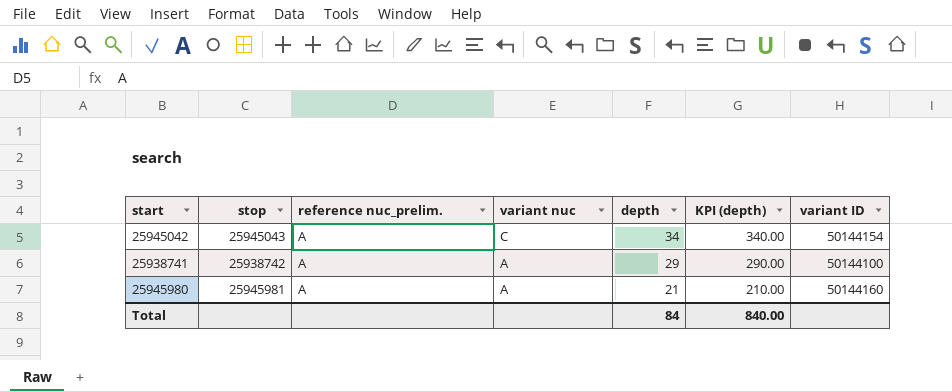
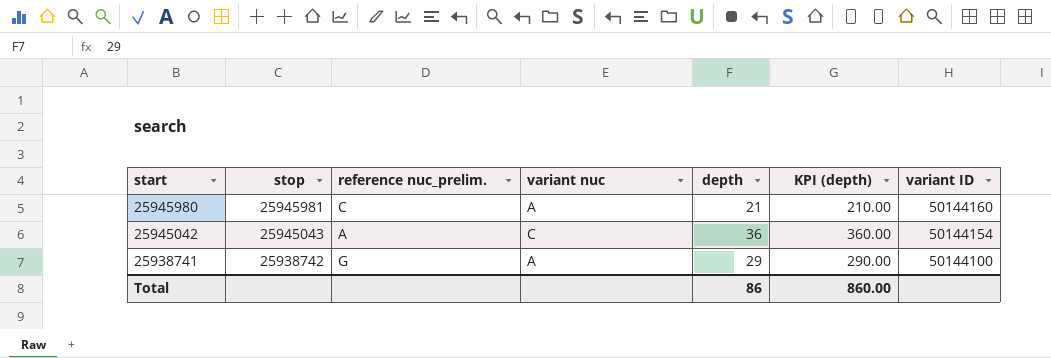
row order: variant nuc descending -> start descending
25945980 | reference nuc_prelim.: A -> C
25945042 | depth: 34 -> 36
25945042 | KPI (depth): 340.00 -> 360.00
25938741 | reference nuc_prelim.: A -> G
Total | depth: 84 -> 86
Total | KPI (depth): 840.00 -> 860.00

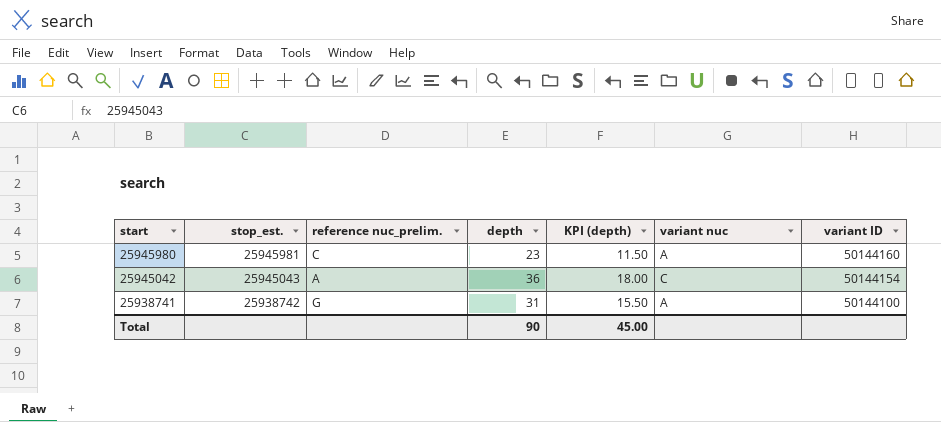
column name: stop -> stop_est.
column KPI (depth) | formula: [depth] * 10 -> [depth] * 0.5
column variant nuc | position: 4 -> 6
25945980 | depth: 21 -> 23
25938741 | depth: 29 -> 31
Total | depth: 86 -> 90
Total | KPI (depth): 860.00 -> 45.00

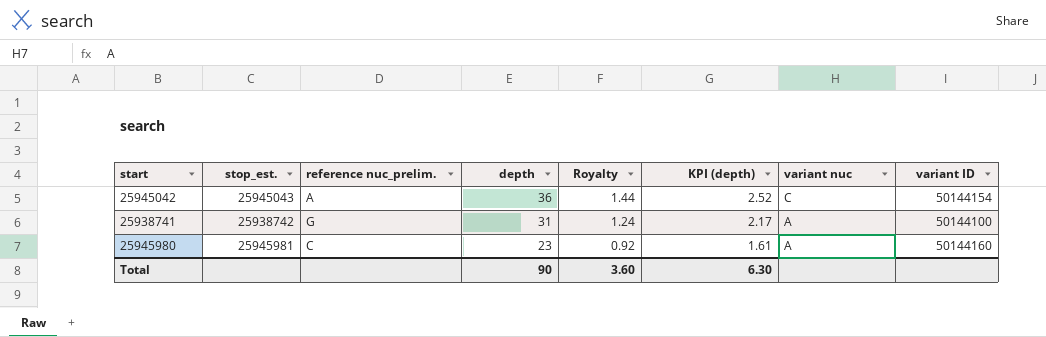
row order: start descending -> depth descending
column Royalty | formula: none -> [depth] * 0.04
column KPI (depth) | formula: [depth] * 0.5 -> [depth] * 0.07
Total | KPI (depth): 45.00 -> 6.30

